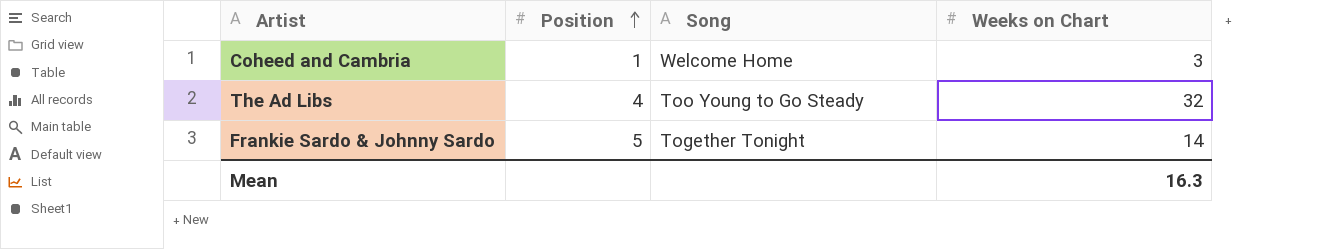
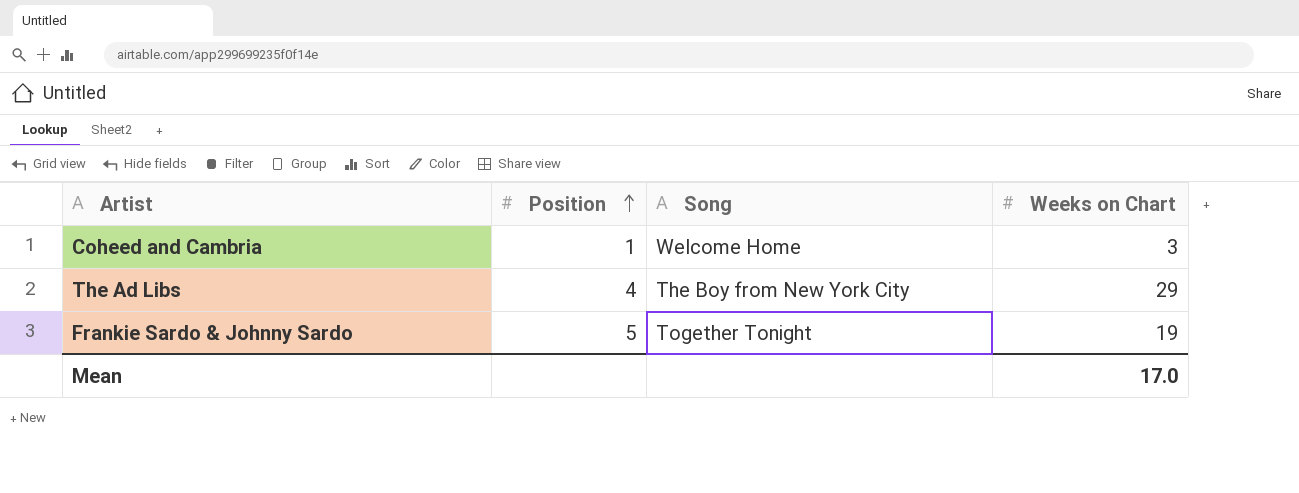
The Ad Libs | Song: Too Young to Go Steady -> The Boy from New York City
The Ad Libs | Weeks on Chart: 32 -> 29
Frankie Sardo & Johnny Sardo | Weeks on Chart: 14 -> 19
Mean | Weeks on Chart: 16.3 -> 17.0

